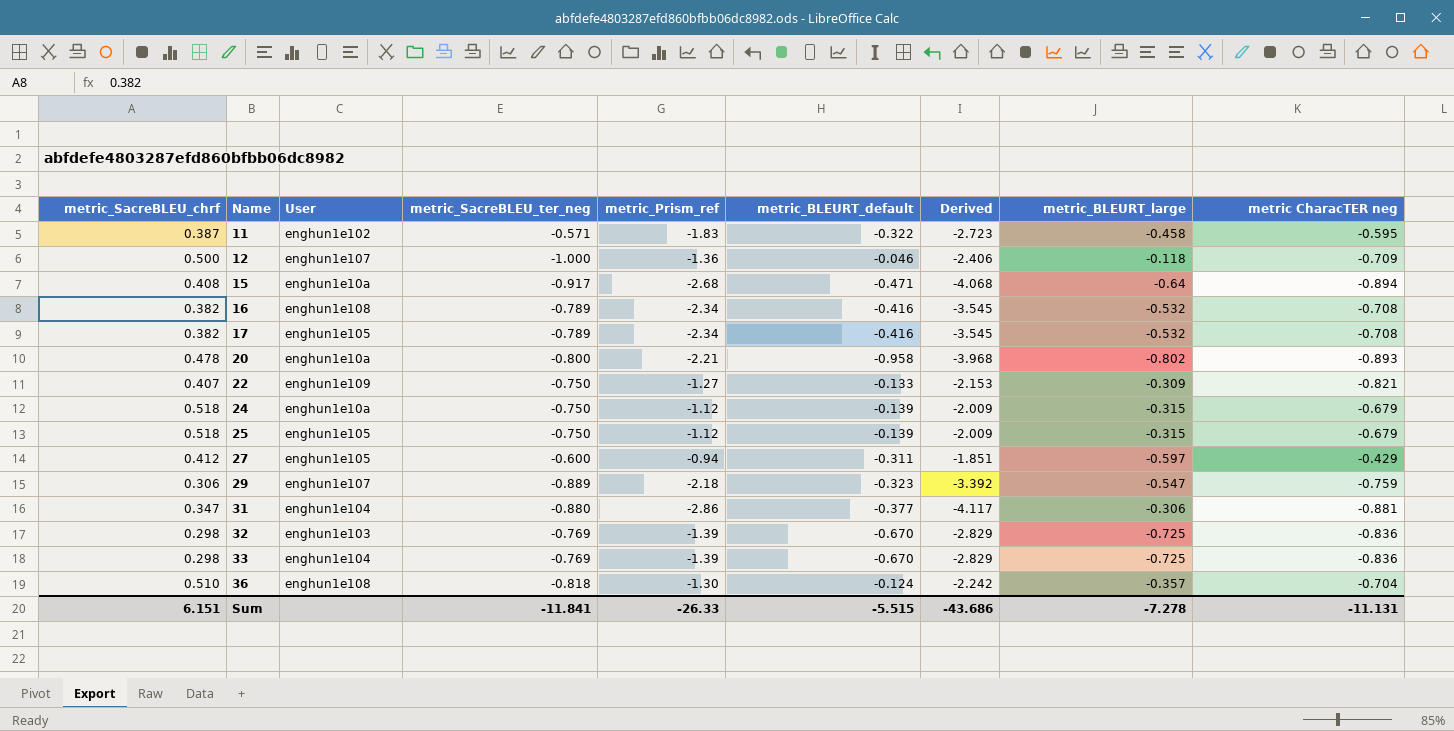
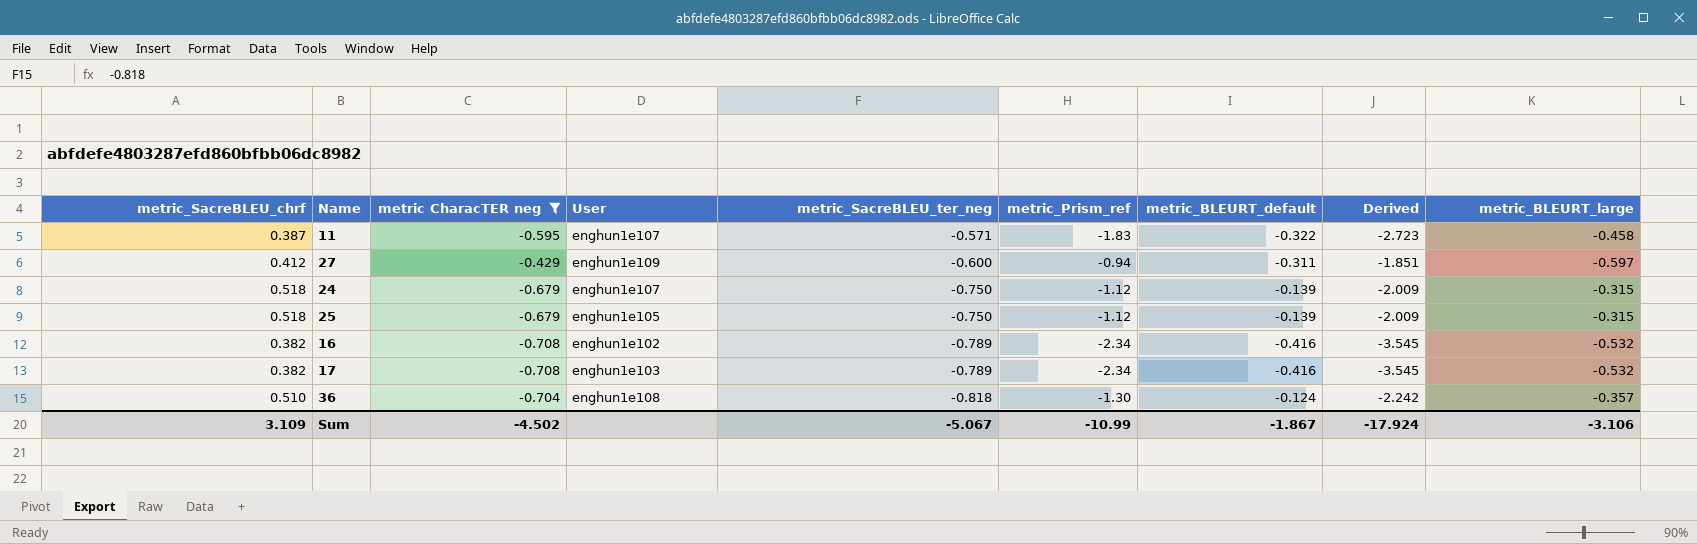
filter: none -> metric CharacTER neg >= -0.708
row order: Name ascending -> metric_SacreBLEU_ter_neg descending
column metric CharacTER neg | position: 9 -> 3
11 | User: enghun1e102 -> enghun1e107
27 | User: enghun1e105 -> enghun1e109
24 | User: enghun1e10a -> enghun1e107
16 | User: enghun1e108 -> enghun1e102
17 | User: enghun1e105 -> enghun1e103
Sum | metric_SacreBLEU_chrf: 6.151 -> 3.109
Sum | metric CharacTER neg: -11.131 -> -4.502
Sum | metric_SacreBLEU_ter_neg: -11.841 -> -5.067
Sum | metric_Prism_ref: -26.33 -> -10.99
Sum | metric_BLEURT_default: -5.515 -> -1.867
Sum | Derived: -43.686 -> -17.924
Sum | metric_BLEURT_large: -7.278 -> -3.106

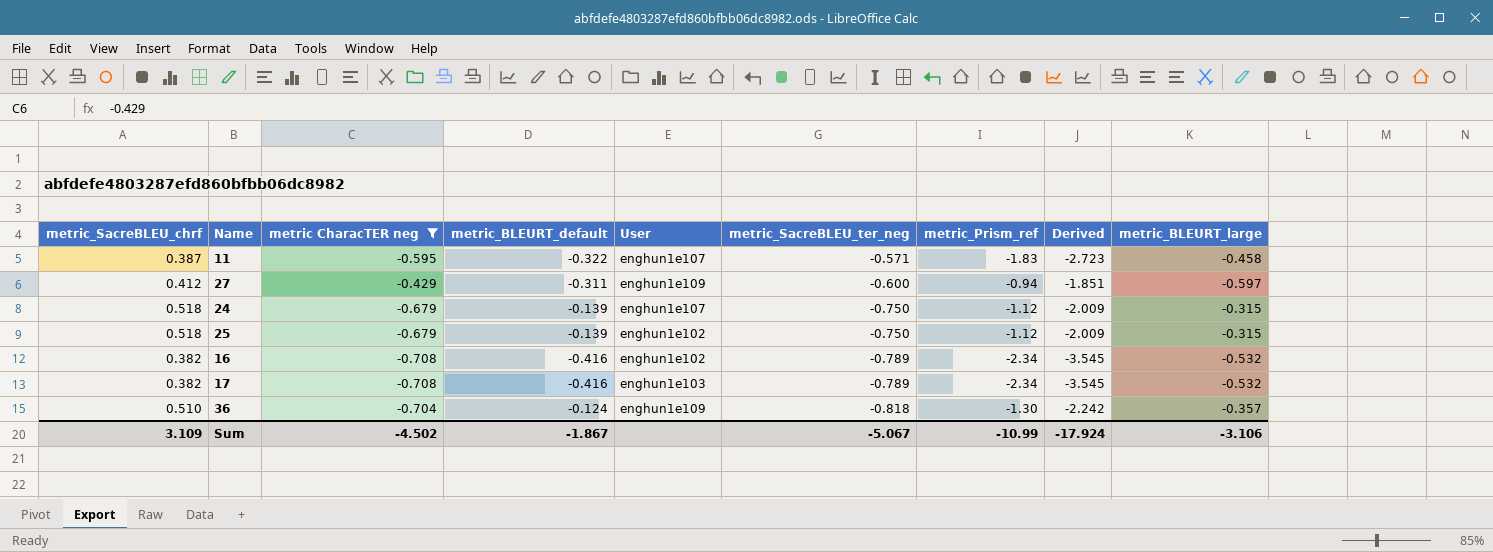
column metric_BLEURT_default | position: 7 -> 4
25 | User: enghun1e105 -> enghun1e102
36 | User: enghun1e108 -> enghun1e109

